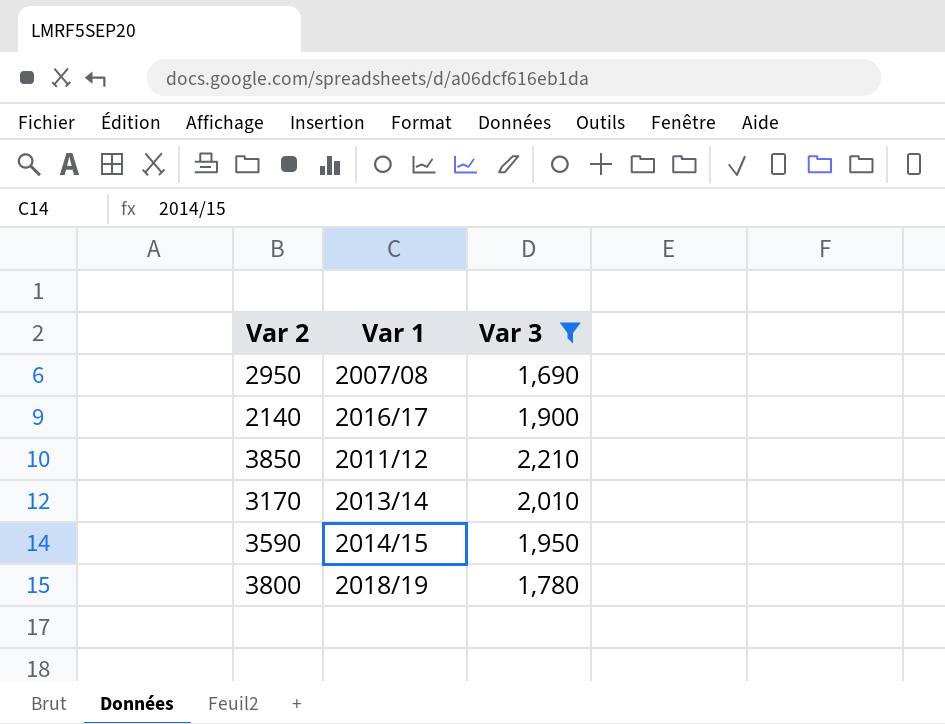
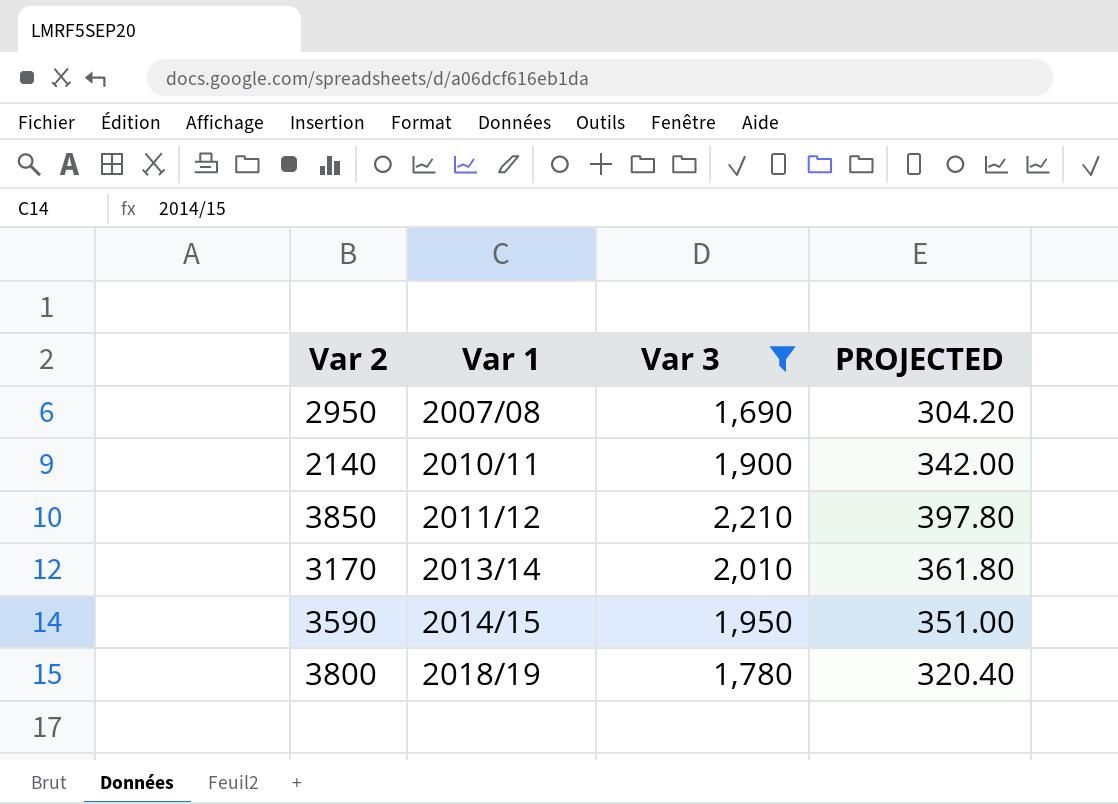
column PROJECTED | formula: none -> [Var 3] * 0.18
2140 | Var 1: 2016/17 -> 2010/11

